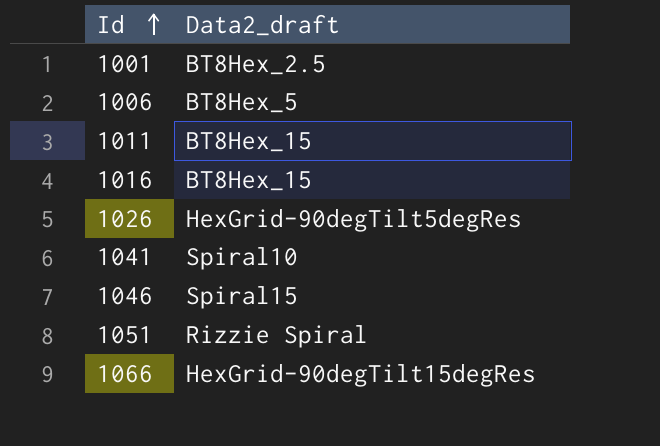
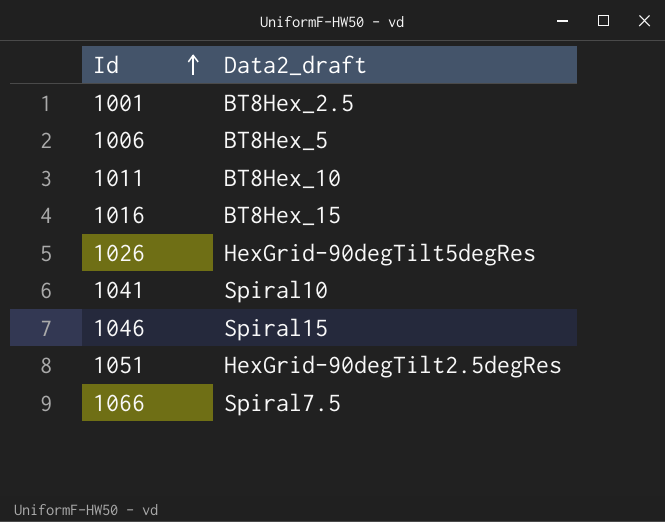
1011 | Data2_draft: BT8Hex_15 -> BT8Hex_10
1051 | Data2_draft: Rizzie Spiral -> HexGrid-90degTilt2.5degRes
1066 | Data2_draft: HexGrid-90degTilt15degRes -> Spiral7.5

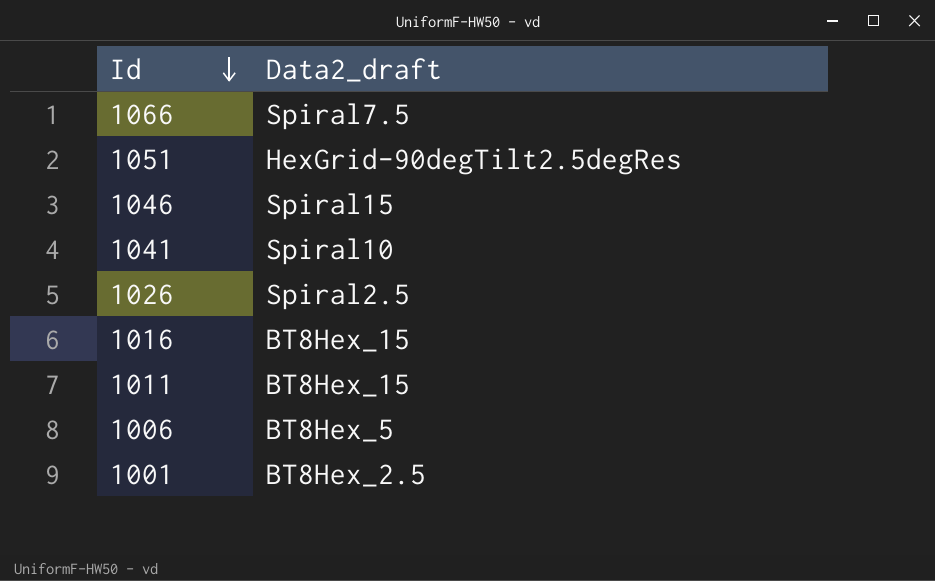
row order: Id ascending -> Id descending
1026 | Data2_draft: HexGrid-90degTilt5degRes -> Spiral2.5
1011 | Data2_draft: BT8Hex_10 -> BT8Hex_15

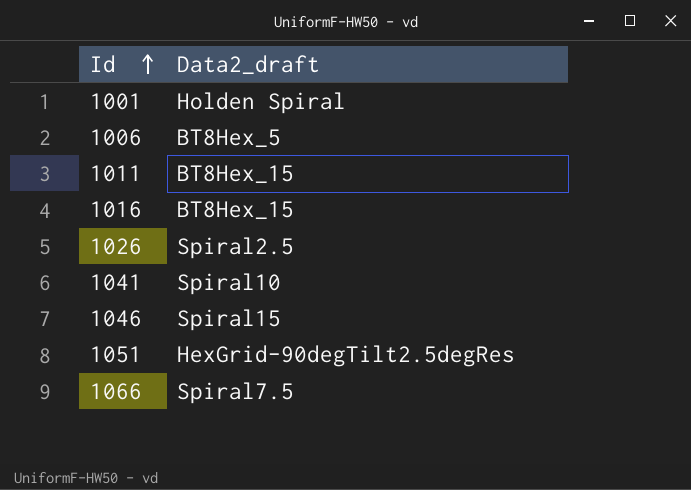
row order: Id descending -> Id ascending
1001 | Data2_draft: BT8Hex_2.5 -> Holden Spiral

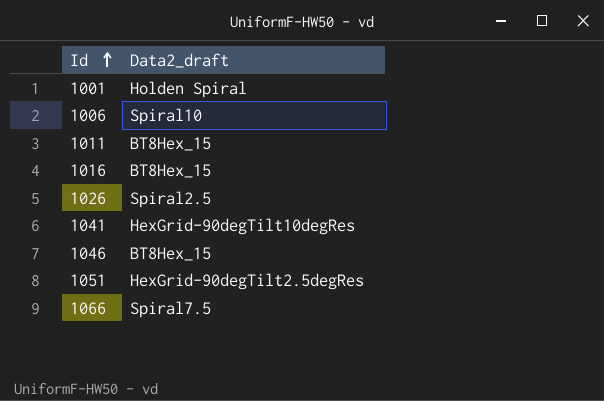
1006 | Data2_draft: BT8Hex_5 -> Spiral10
1041 | Data2_draft: Spiral10 -> HexGrid-90degTilt10degRes
1046 | Data2_draft: Spiral15 -> BT8Hex_15

